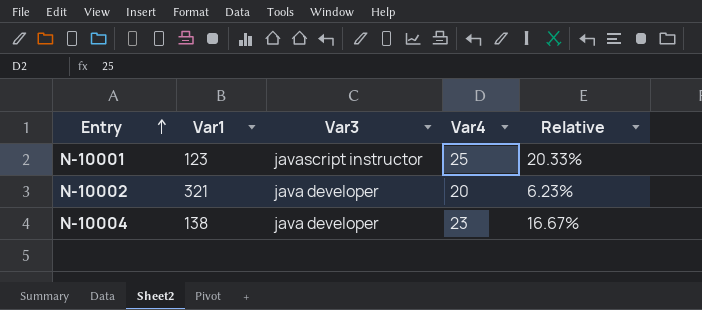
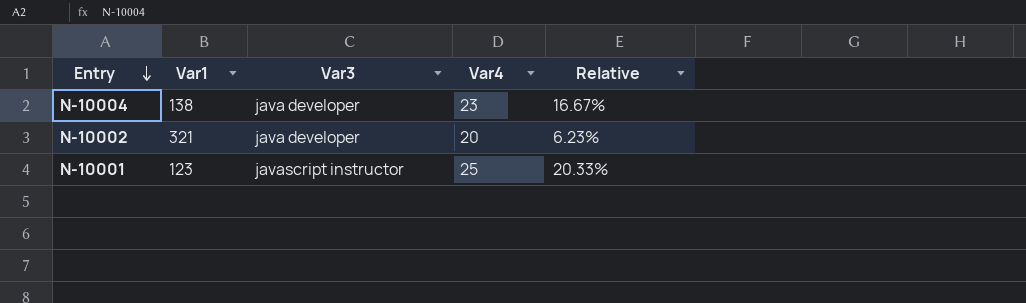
row order: Entry ascending -> Entry descending

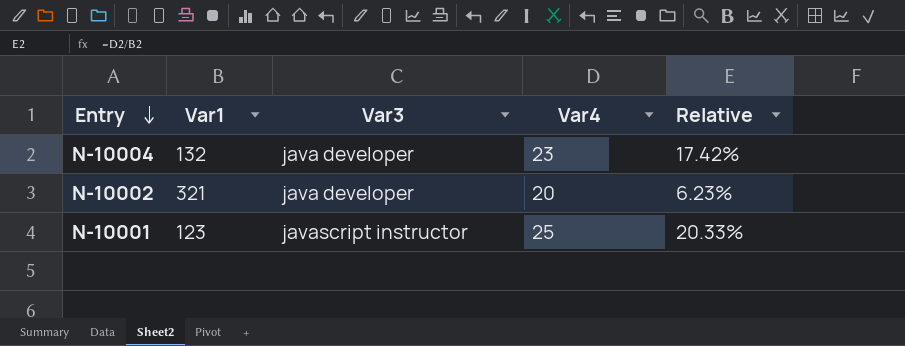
N-10004 | Var1: 138 -> 132
N-10004 | Relative: 16.67% -> 17.42%

